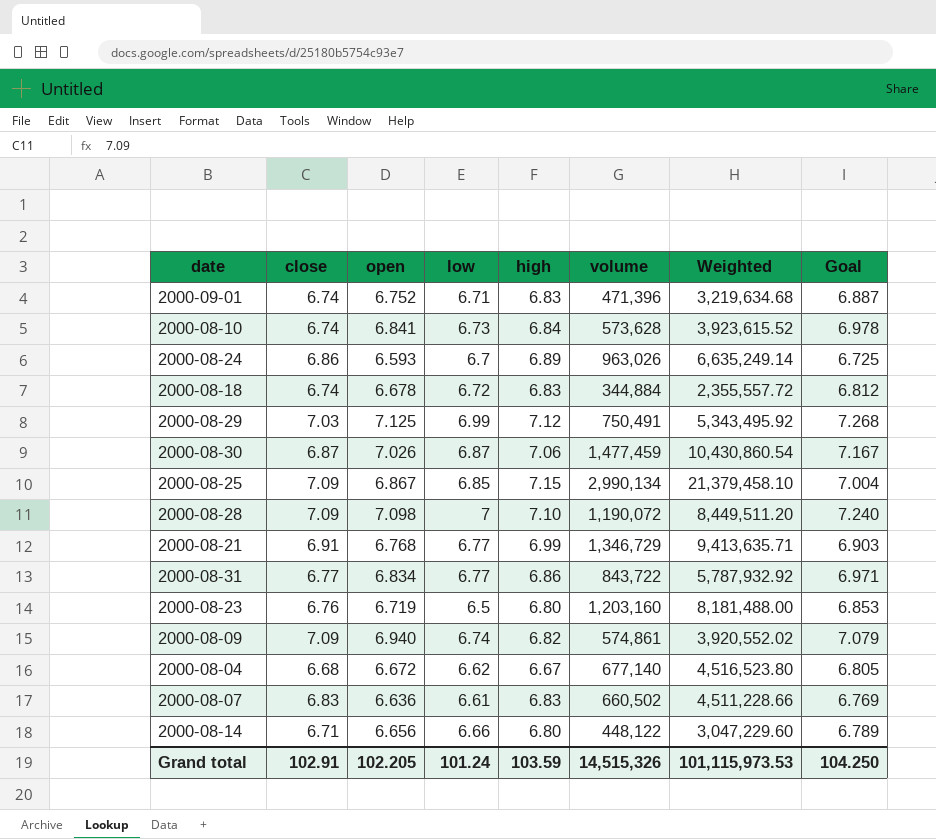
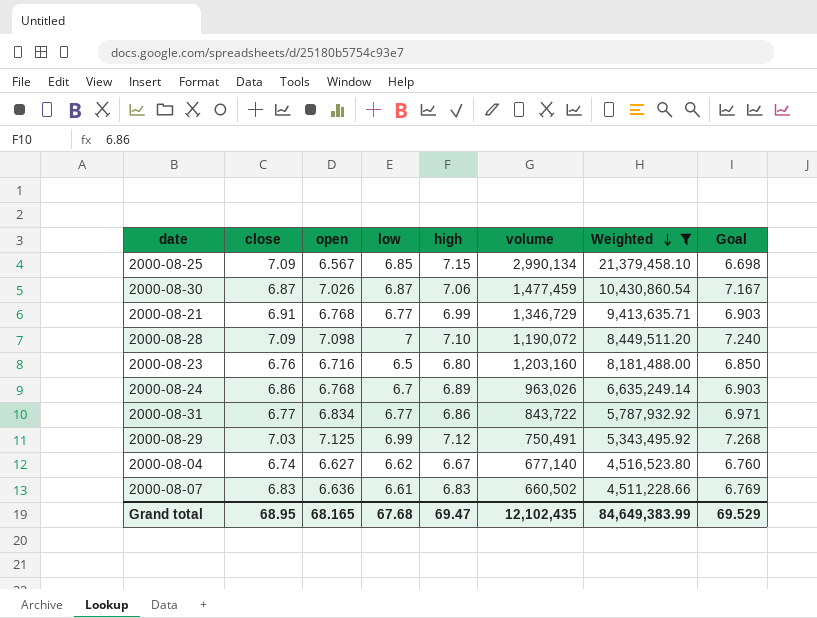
filter: none -> Weighted >= 4,511,228.66
row order: none -> Weighted descending
2000-08-25 | open: 6.867 -> 6.567
2000-08-25 | Goal: 7.004 -> 6.698
2000-08-23 | open: 6.719 -> 6.716
2000-08-23 | Goal: 6.853 -> 6.850
2000-08-24 | open: 6.593 -> 6.768
2000-08-24 | Goal: 6.725 -> 6.903
2000-08-04 | close: 6.68 -> 6.74
2000-08-04 | open: 6.672 -> 6.627
2000-08-04 | Goal: 6.805 -> 6.760
Grand total | close: 102.91 -> 68.95
Grand total | open: 102.205 -> 68.165
Grand total | low: 101.24 -> 67.68
Grand total | high: 103.59 -> 69.47
Grand total | volume: 14,515,326 -> 12,102,435
Grand total | Weighted: 101,115,973.53 -> 84,649,383.99
Grand total | Goal: 104.250 -> 69.529

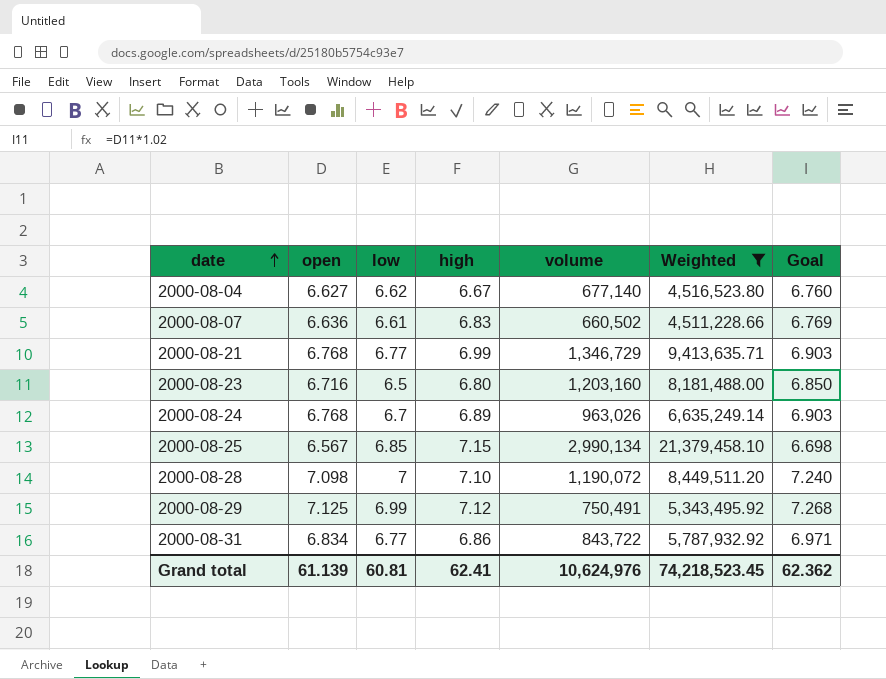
row order: Weighted descending -> date ascending
column close | position: 2 -> none
row 2000-08-30: 6.87 | 7.026 | 6.87 | 7.06 | 1,477,459 | 10,430,860.54 | 7.167 -> none
Grand total | open: 68.165 -> 61.139
Grand total | low: 67.68 -> 60.81
Grand total | high: 69.47 -> 62.41
Grand total | volume: 12,102,435 -> 10,624,976
Grand total | Weighted: 84,649,383.99 -> 74,218,523.45
Grand total | Goal: 69.529 -> 62.362

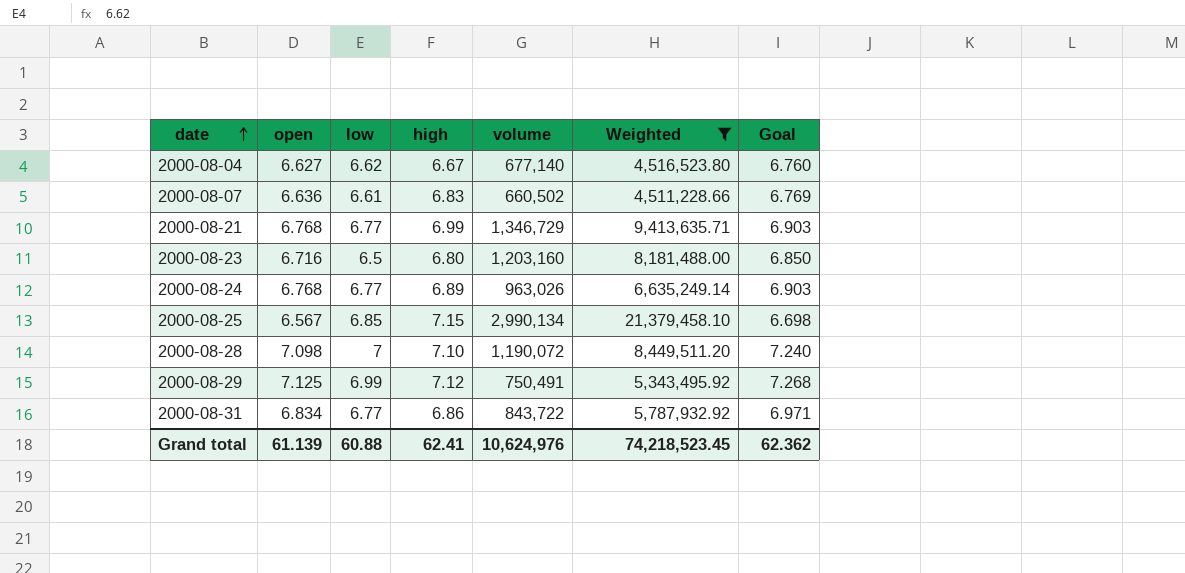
2000-08-24 | low: 6.7 -> 6.77
Grand total | low: 60.81 -> 60.88

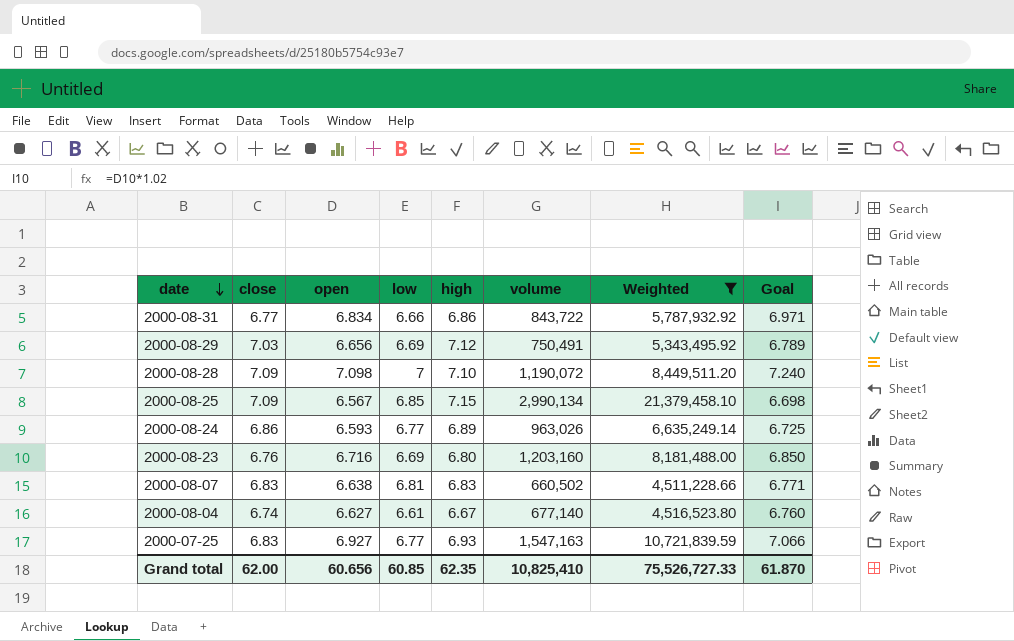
row order: date ascending -> date descending
column close | position: none -> 2
row 2000-08-21: 6.768 | 6.77 | 6.99 | 1,346,729 | 9,413,635.71 | 6.903 -> none
2000-08-31 | low: 6.77 -> 6.66
2000-08-29 | open: 7.125 -> 6.656
2000-08-29 | low: 6.99 -> 6.69
2000-08-29 | Goal: 7.268 -> 6.789
2000-08-24 | open: 6.768 -> 6.593
2000-08-24 | Goal: 6.903 -> 6.725
2000-08-23 | low: 6.5 -> 6.69
2000-08-07 | open: 6.636 -> 6.638
2000-08-07 | low: 6.61 -> 6.81
2000-08-07 | Goal: 6.769 -> 6.771
2000-08-04 | low: 6.62 -> 6.61
row 2000-07-25: none -> 6.83 | 6.927 | 6.77 | 6.93 | 1,547,163 | 10,721,839.59 | 7.066
Grand total | open: 61.139 -> 60.656
Grand total | low: 60.88 -> 60.85
Grand total | high: 62.41 -> 62.35
Grand total | volume: 10,624,976 -> 10,825,410
Grand total | Weighted: 74,218,523.45 -> 75,526,727.33
Grand total | Goal: 62.362 -> 61.870

